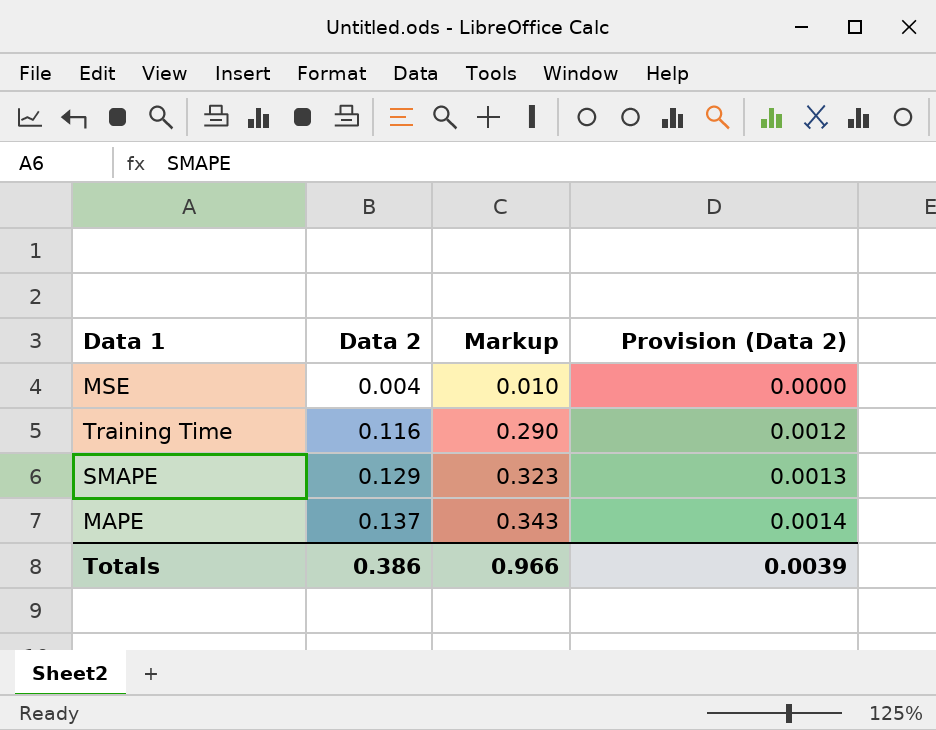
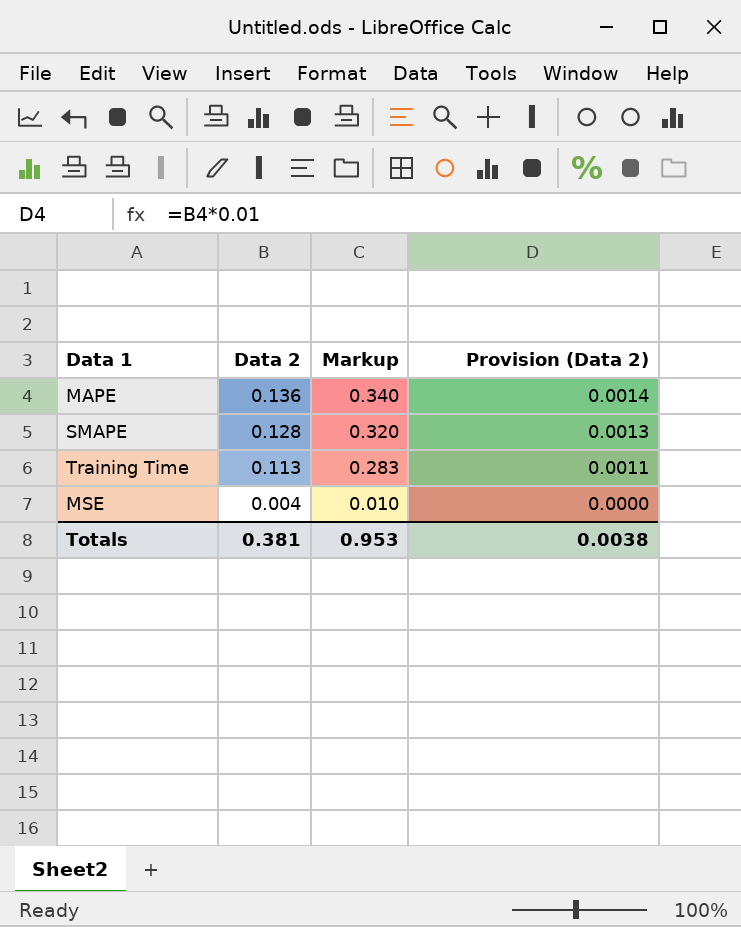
row order: Data 2 ascending -> Data 2 descending
MAPE | Data 2: 0.137 -> 0.136
MAPE | Markup: 0.343 -> 0.340
SMAPE | Data 2: 0.129 -> 0.128
SMAPE | Markup: 0.323 -> 0.320
Training Time | Data 2: 0.116 -> 0.113
Training Time | Markup: 0.290 -> 0.283
Training Time | Provision (Data 2): 0.0012 -> 0.0011
Totals | Data 2: 0.386 -> 0.381
Totals | Markup: 0.966 -> 0.953
Totals | Provision (Data 2): 0.0039 -> 0.0038

